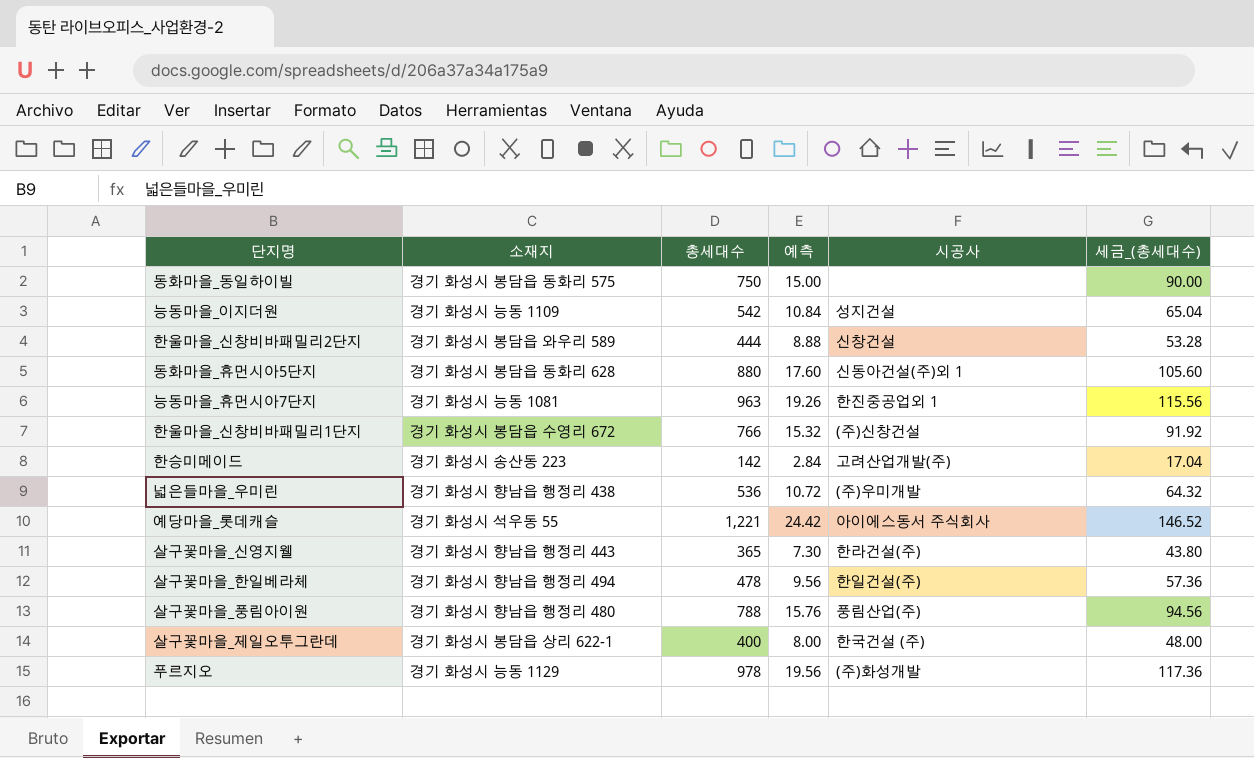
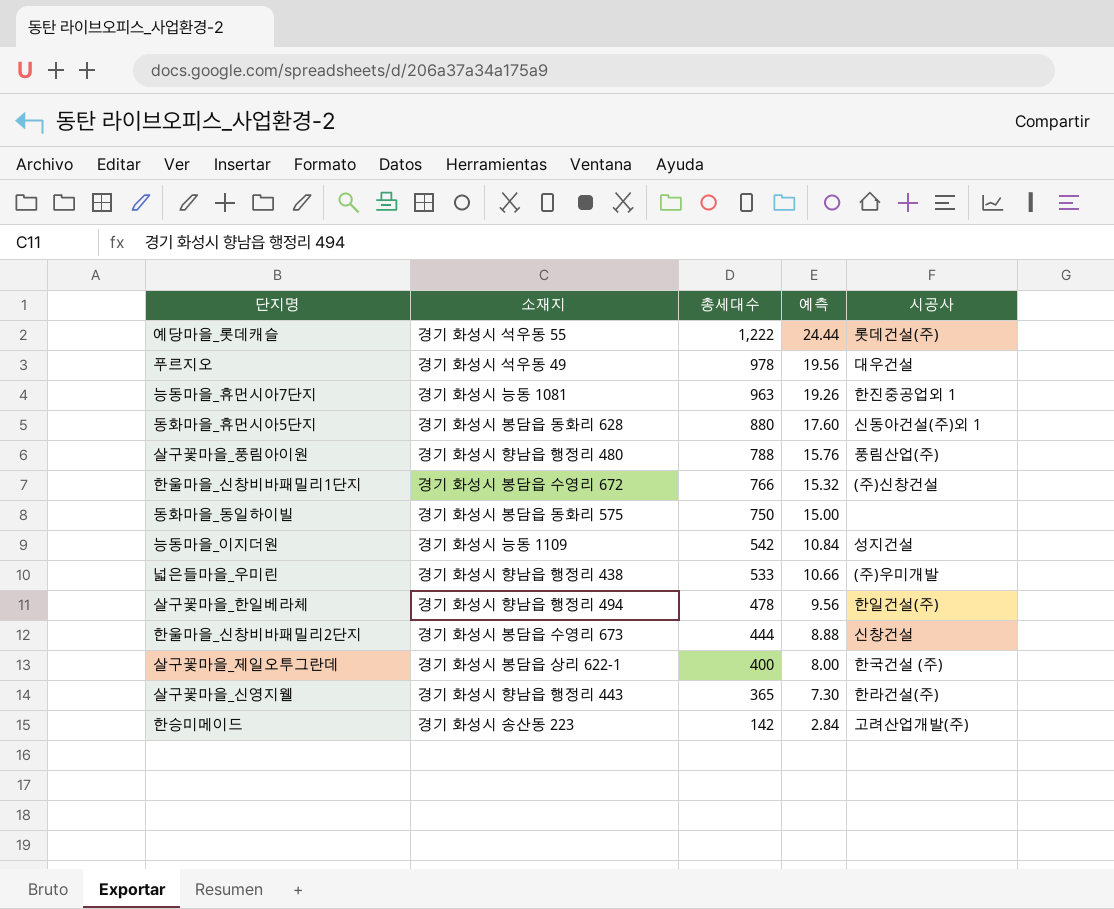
row order: none -> 총세대수 descending
column 세금_(총세대수) | formula: [총세대수] * 0.12 -> none
예당마을_롯데캐슬 | 총세대수: 1,221 -> 1,222
예당마을_롯데캐슬 | 예측: 24.42 -> 24.44
예당마을_롯데캐슬 | 시공사: 아이에스동서 주식회사 -> 롯데건설(주)
푸르지오 | 소재지: 경기 화성시 능동 1129 -> 경기 화성시 석우동 49
푸르지오 | 시공사: (주)화성개발 -> 대우건설
넓은들마을_우미린 | 총세대수: 536 -> 533
넓은들마을_우미린 | 예측: 10.72 -> 10.66
한울마을_신창비바패밀리2단지 | 소재지: 경기 화성시 봉담읍 와우리 589 -> 경기 화성시 봉담읍 수영리 673

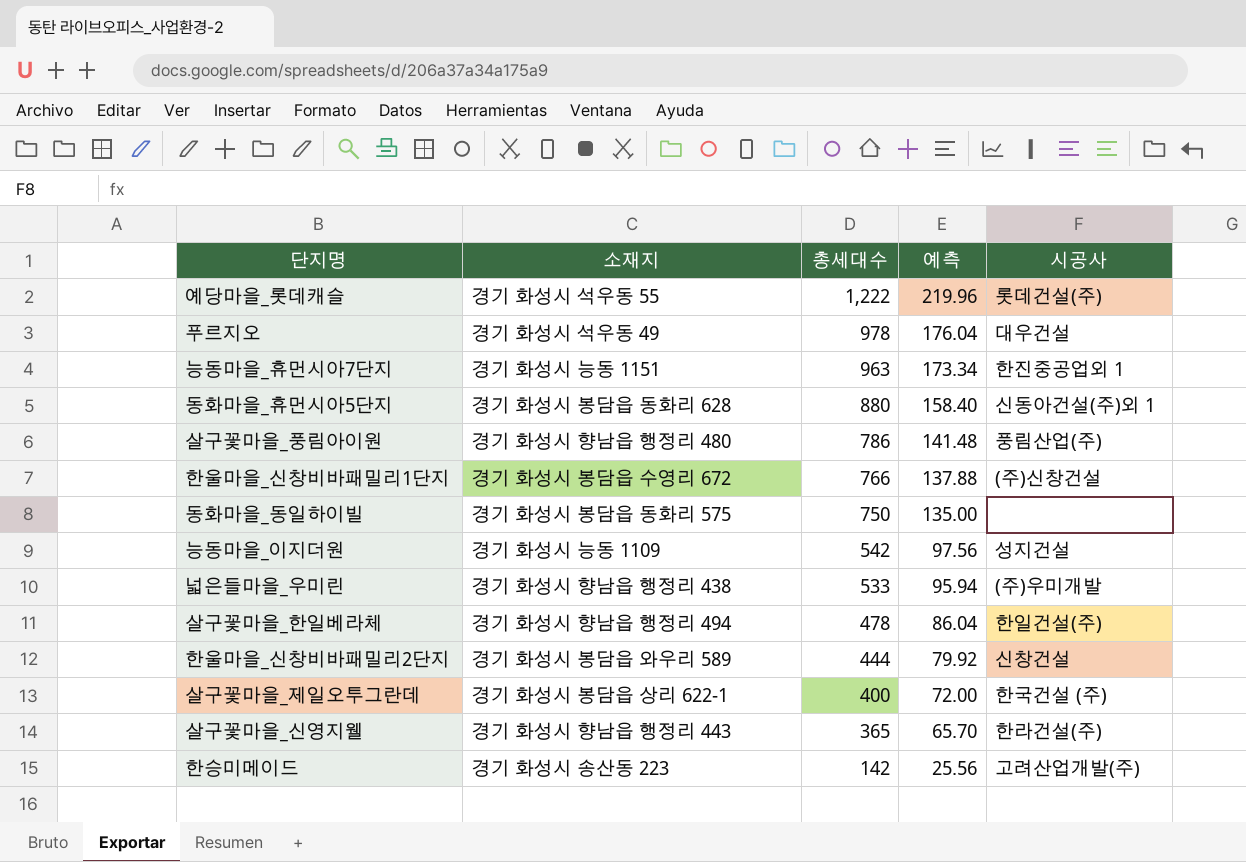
column 예측 | formula: [총세대수] * 0.02 -> [총세대수] * 0.18
능동마을_휴먼시아7단지 | 소재지: 경기 화성시 능동 1081 -> 경기 화성시 능동 1151
살구꽃마을_풍림아이원 | 총세대수: 788 -> 786
한울마을_신창비바패밀리2단지 | 소재지: 경기 화성시 봉담읍 수영리 673 -> 경기 화성시 봉담읍 와우리 589

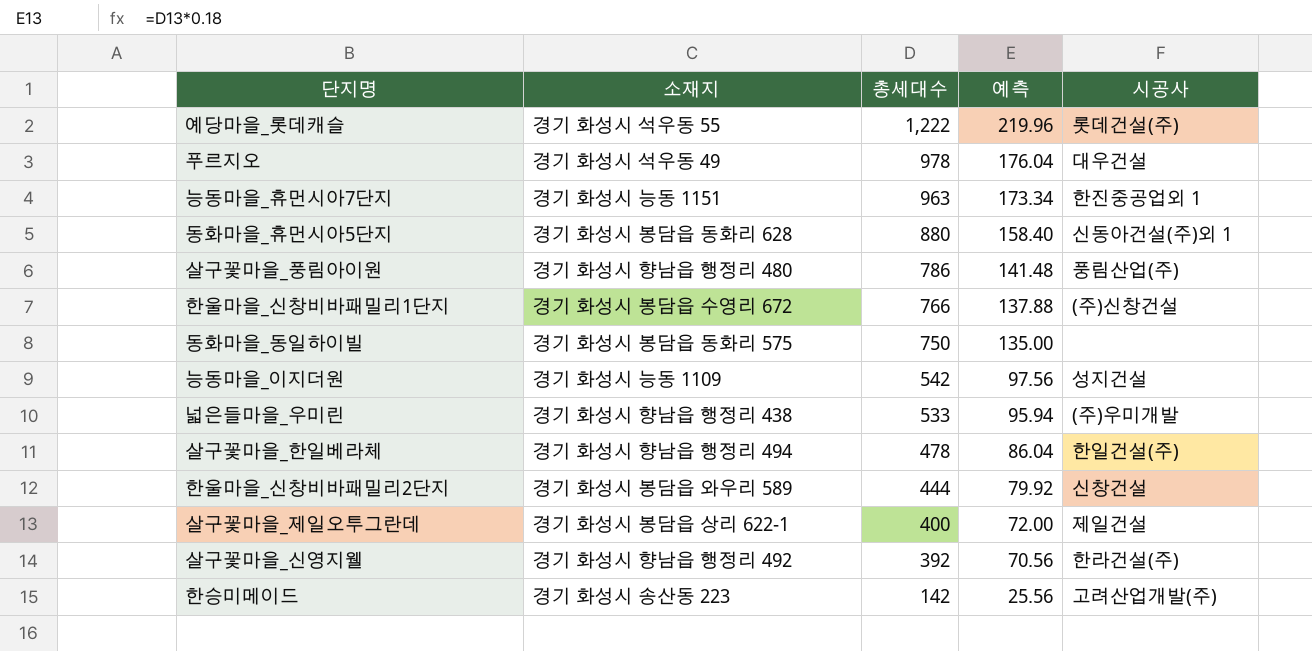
살구꽃마을_제일오투그란데 | 시공사: 한국건설 (주) -> 제일건설
살구꽃마을_신영지웰 | 소재지: 경기 화성시 향남읍 행정리 443 -> 경기 화성시 향남읍 행정리 492
살구꽃마을_신영지웰 | 총세대수: 365 -> 392
살구꽃마을_신영지웰 | 예측: 65.70 -> 70.56

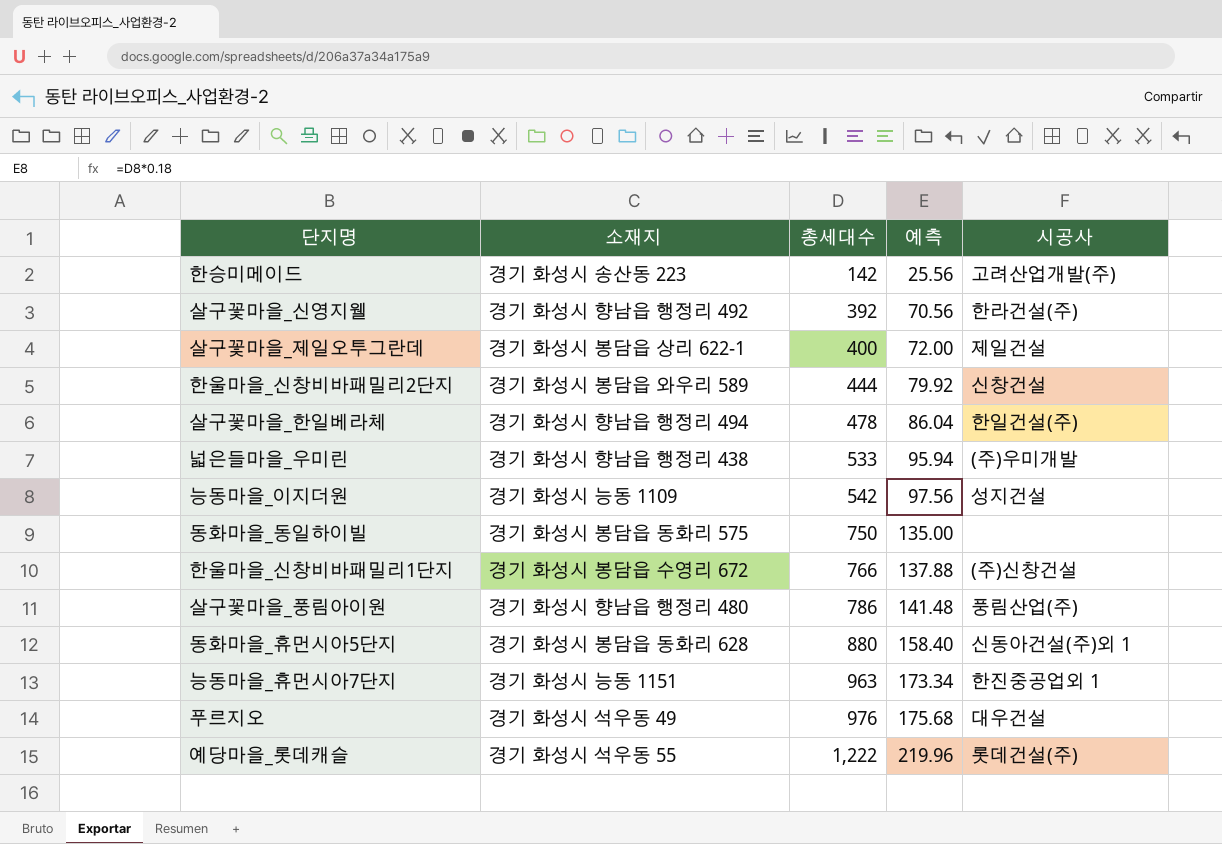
row order: 총세대수 descending -> 총세대수 ascending
푸르지오 | 총세대수: 978 -> 976
푸르지오 | 예측: 176.04 -> 175.68

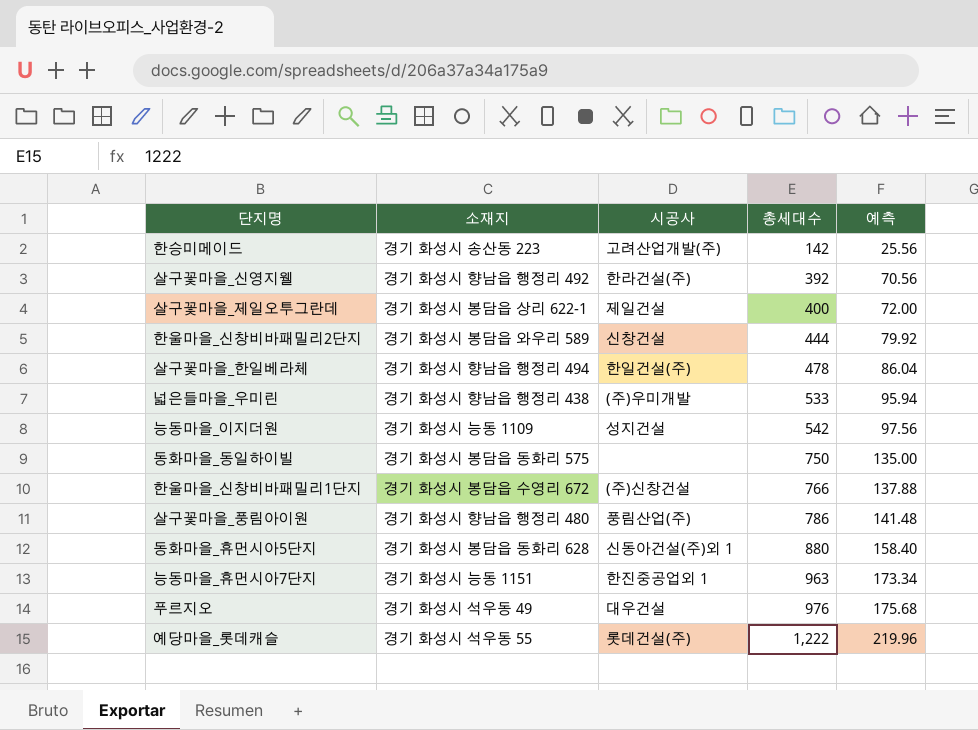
column 시공사 | position: 5 -> 3

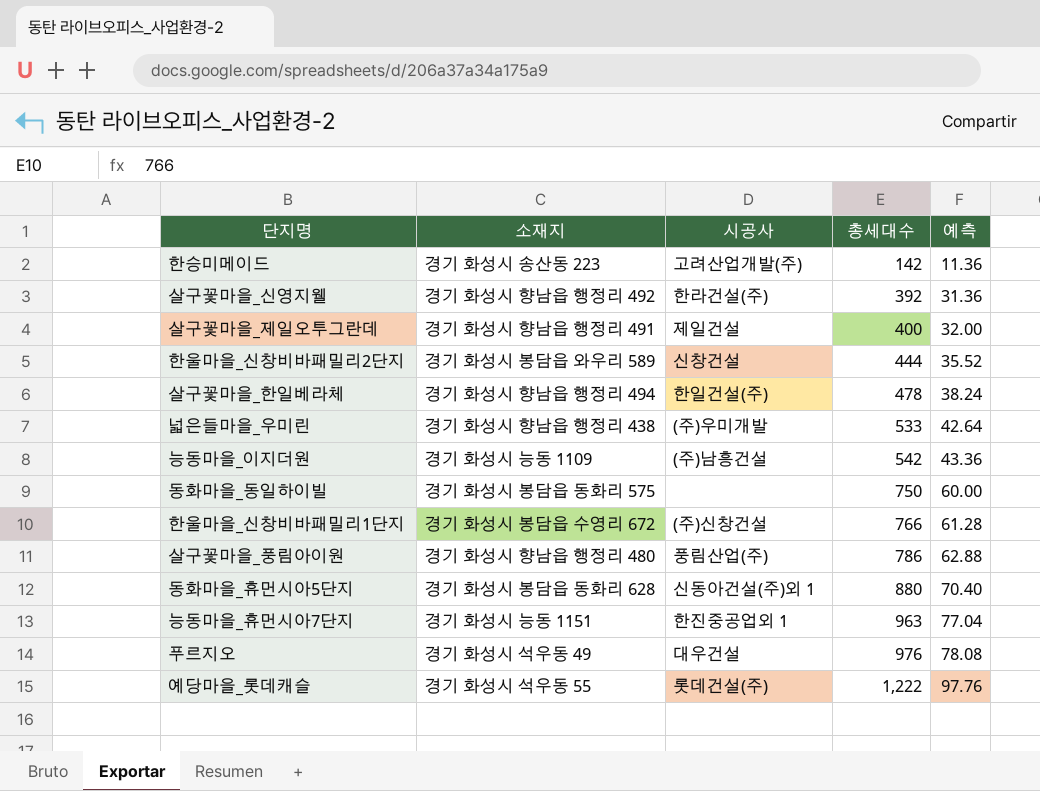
column 예측 | formula: [총세대수] * 0.18 -> [총세대수] * 0.08
살구꽃마을_제일오투그란데 | 소재지: 경기 화성시 봉담읍 상리 622-1 -> 경기 화성시 향남읍 행정리 491
능동마을_이지더원 | 시공사: 성지건설 -> (주)남흥건설

